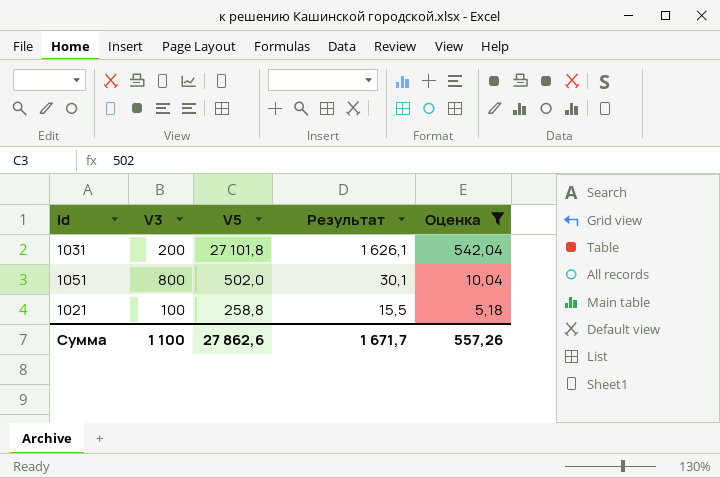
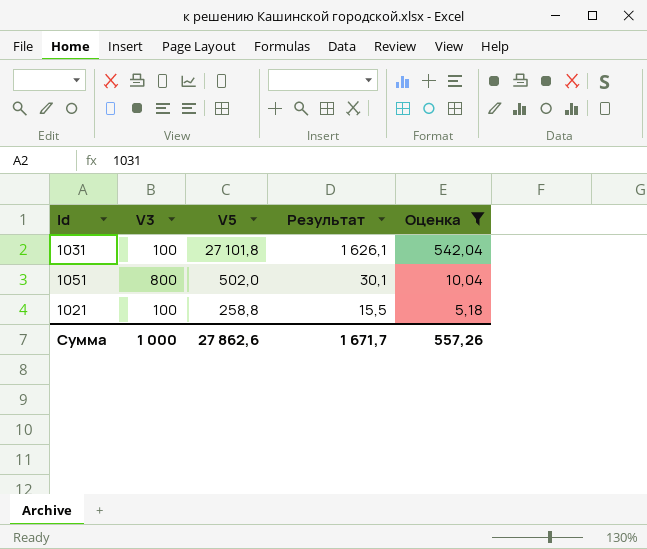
1031 | V3: 200 -> 100
Сумма | V3: 1 100 -> 1 000

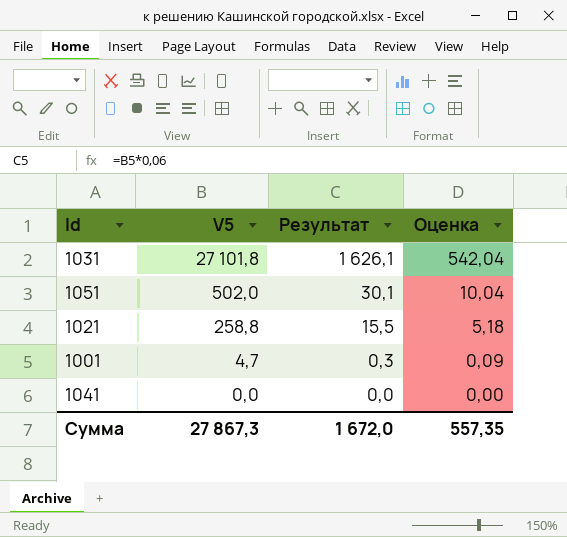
filter: Оценка >= 5,18 -> none
column V3 | position: 2 -> none
Сумма | V5: 27 862,6 -> 27 867,3
Сумма | Результат: 1 671,7 -> 1 672,0
Сумма | Оценка: 557,26 -> 557,35

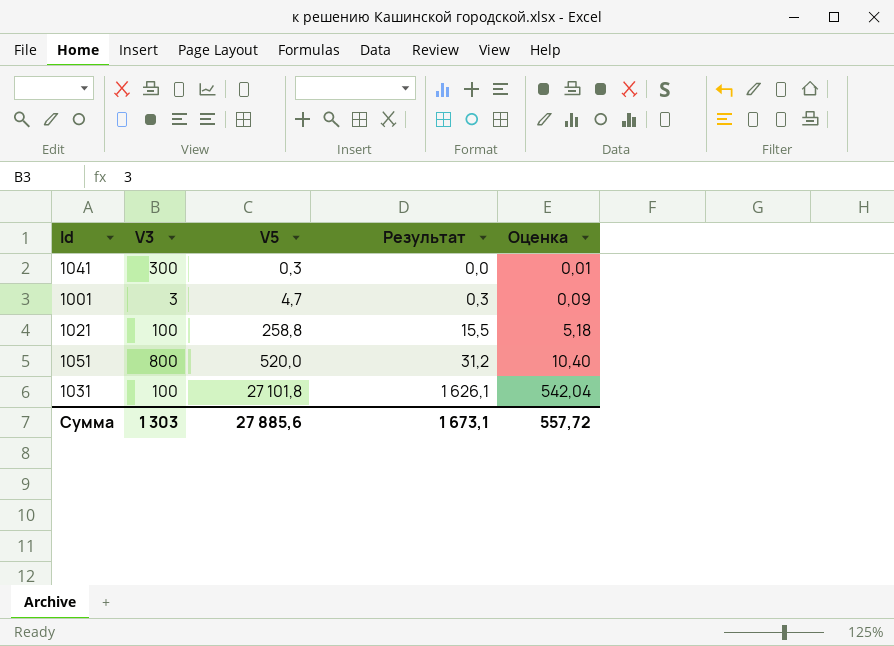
row order: V5 descending -> V5 ascending
column V3 | position: none -> 2
1041 | V5: 0,0 -> 0,3
1041 | Оценка: 0,00 -> 0,01
1051 | V5: 502,0 -> 520,0
1051 | Результат: 30,1 -> 31,2
1051 | Оценка: 10,04 -> 10,40
Сумма | V5: 27 867,3 -> 27 885,6
Сумма | Результат: 1 672,0 -> 1 673,1
Сумма | Оценка: 557,35 -> 557,72

